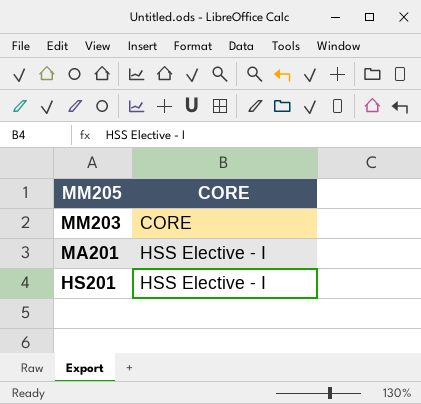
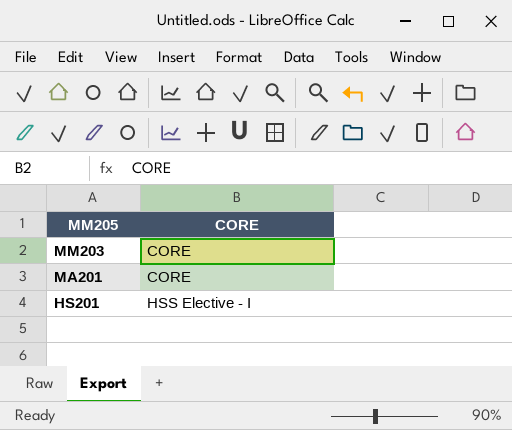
MA201 | CORE: HSS Elective - I -> CORE

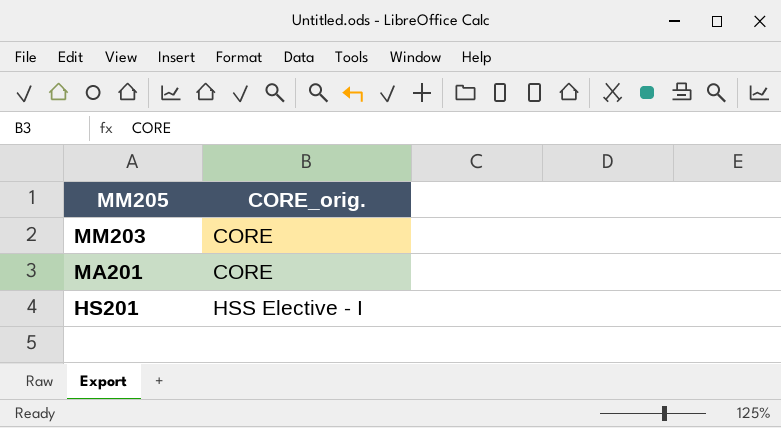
column name: CORE -> CORE_orig.

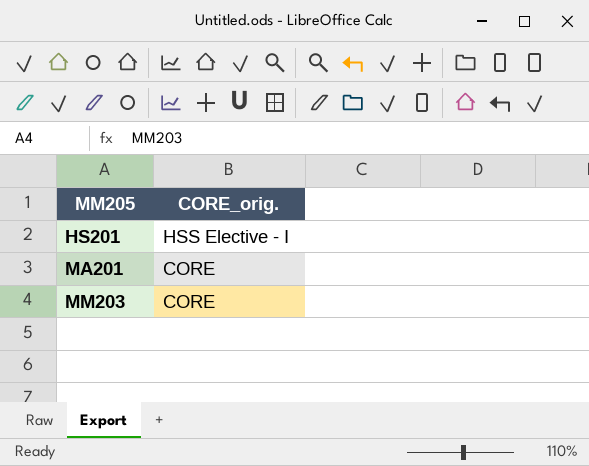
row order: MM205 descending -> MM205 ascending

